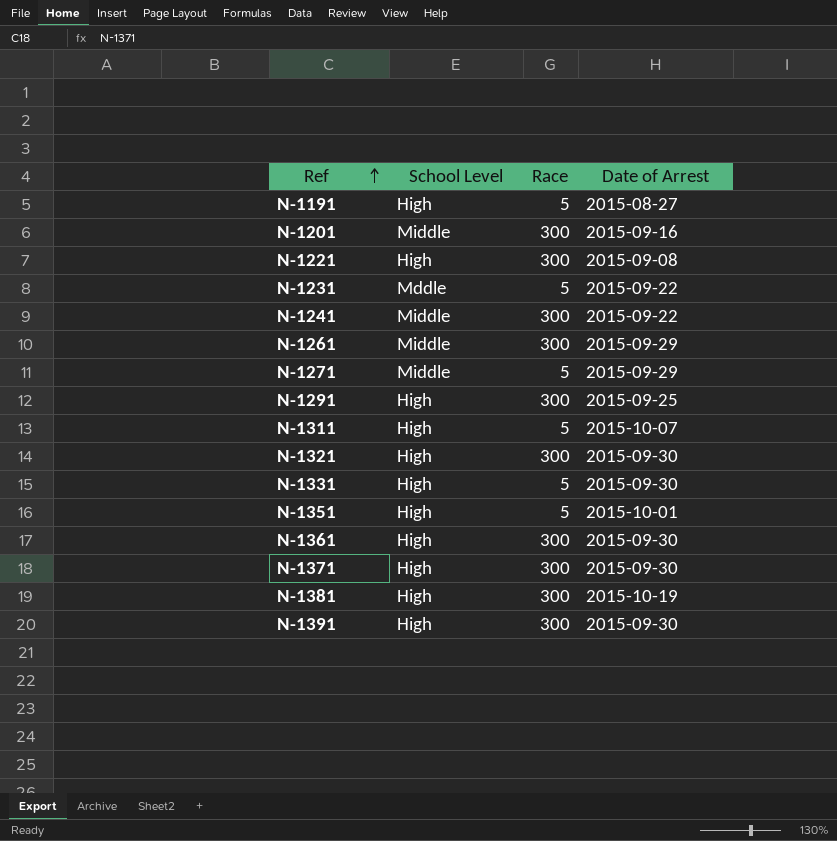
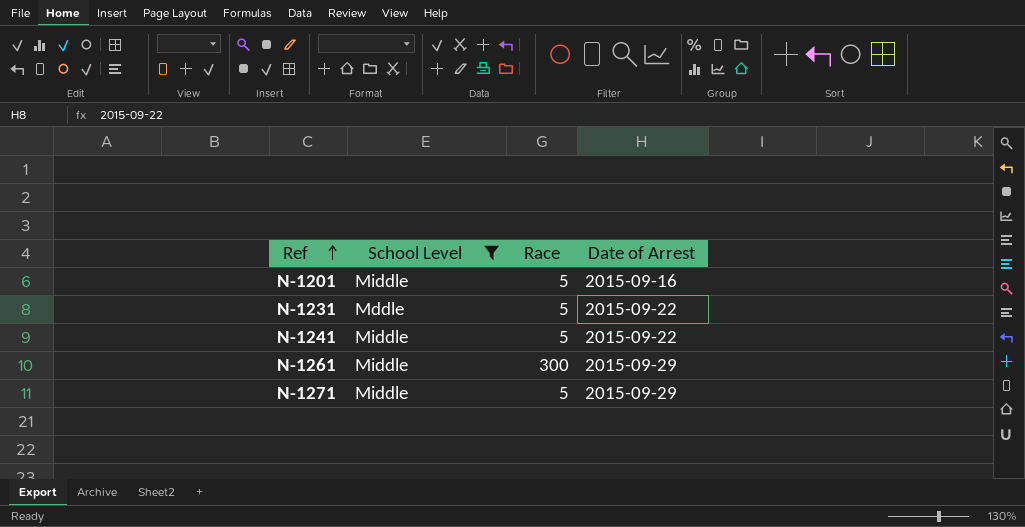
filter: none -> School Level != High
N-1201 | Race: 300 -> 5
N-1241 | Race: 300 -> 5

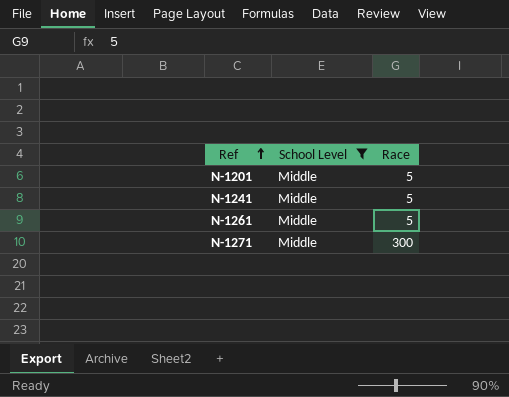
column Date of Arrest | position: 4 -> none
row N-1231: Mddle | 5 | 2015-09-22 -> none
N-1261 | Race: 300 -> 5
N-1271 | Race: 5 -> 300

